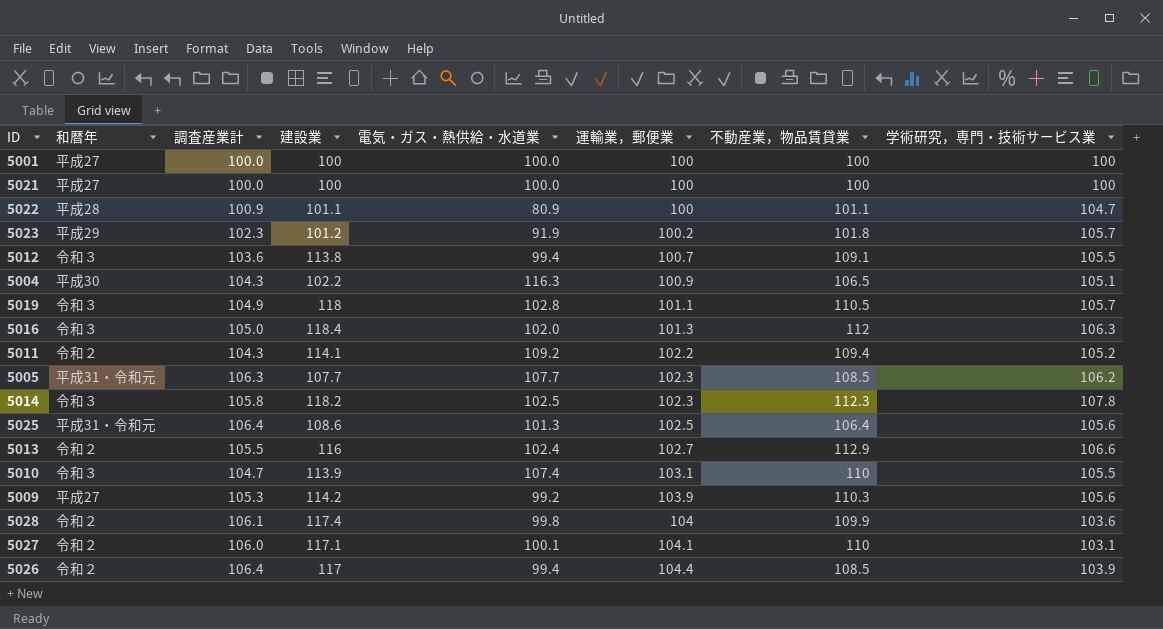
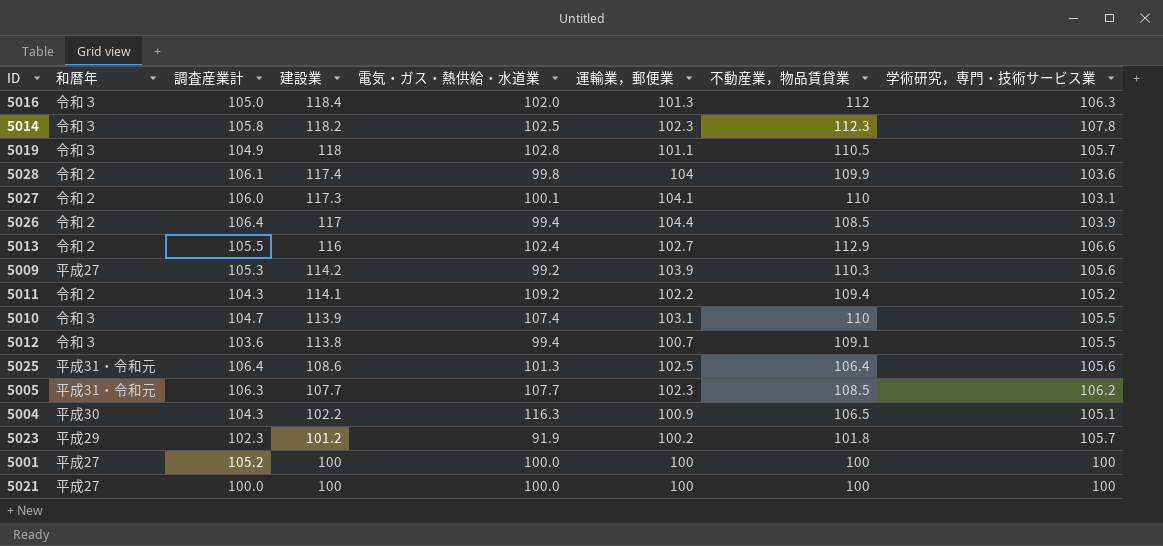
row order: 運輸業，郵便業 ascending -> 建設業 descending
row 5022: 平成28 | 100.9 | 101.1 | 80.9 | 100 | 101.1 | 104.7 -> none
5027 | 建設業: 117.1 -> 117.3
5001 | 調査産業計: 100.0 -> 105.2

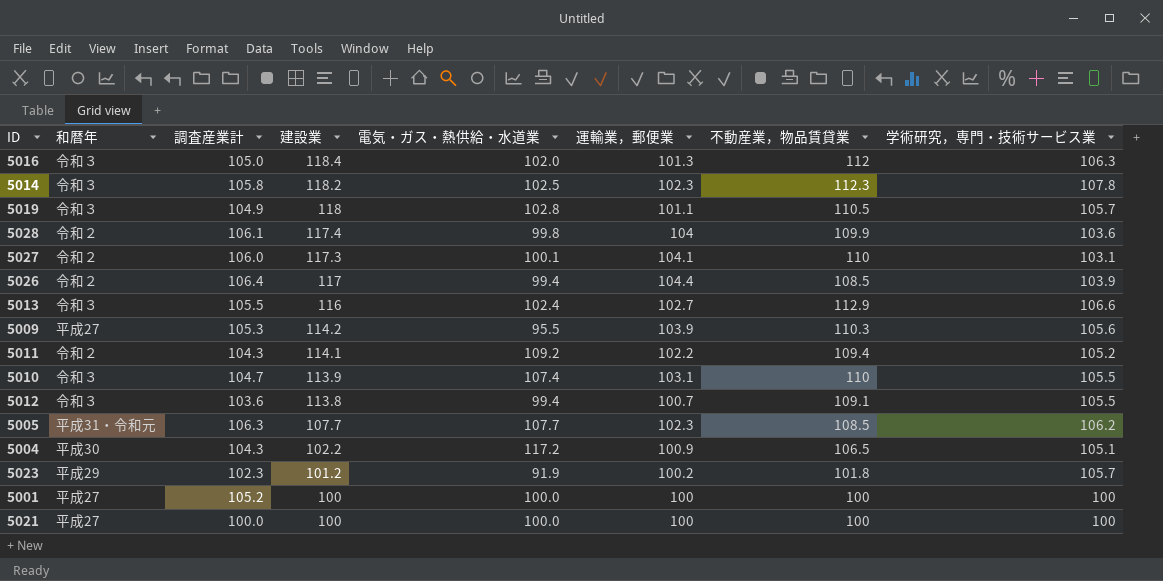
row 5025: 平成31・令和元 | 106.4 | 108.6 | 101.3 | 102.5 | 106.4 | 105.6 -> none
5013 | 和暦年: 令和２ -> 令和３
5009 | 電気・ガス・熱供給・水道業: 99.2 -> 95.5
5004 | 電気・ガス・熱供給・水道業: 116.3 -> 117.2

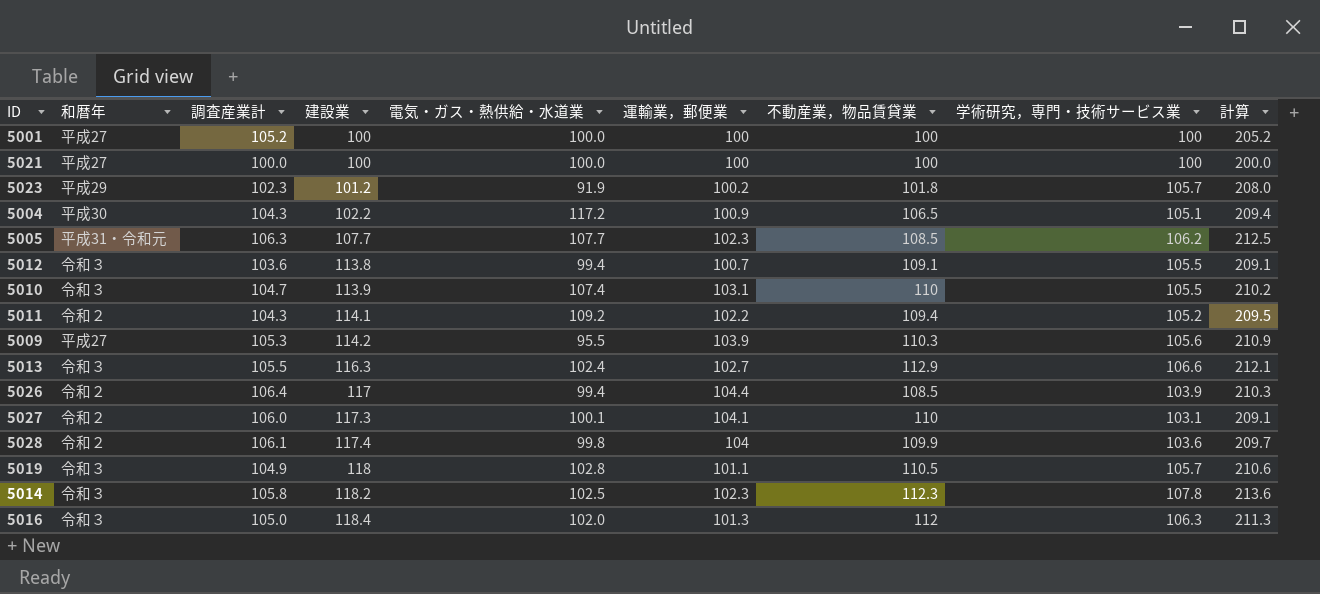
row order: 建設業 descending -> 建設業 ascending
column 計算 | formula: none -> [調査産業計] + [学術研究，専門・技術サービス業]
5013 | 建設業: 116 -> 116.3

